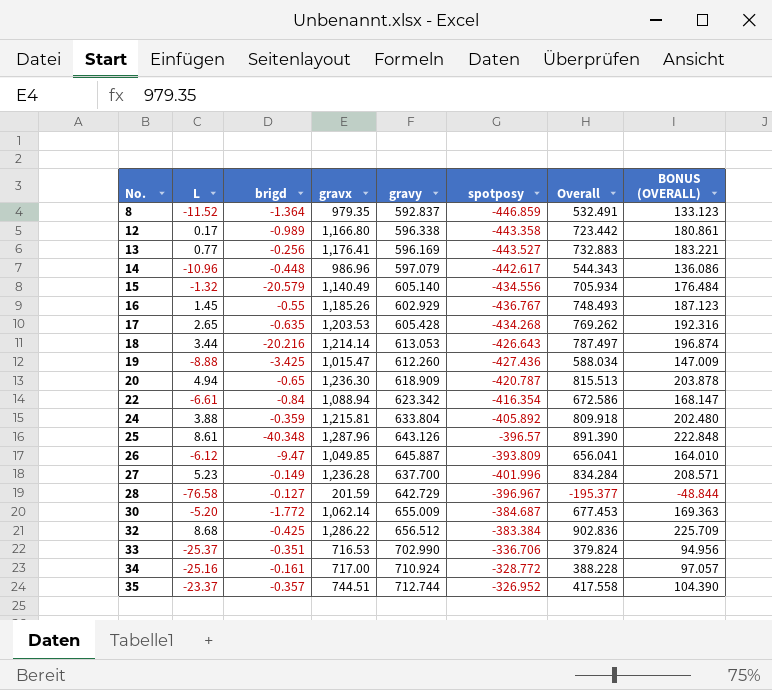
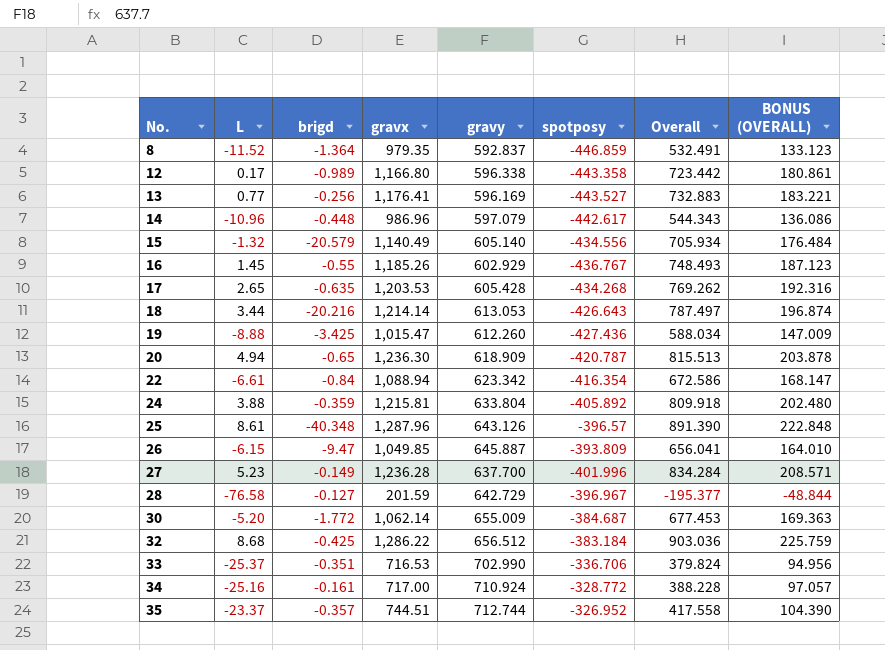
26 | L: -6.12 -> -6.15
32 | spotposy: -383.384 -> -383.184
32 | Overall: 902.836 -> 903.036
32 | BONUS (OVERALL): 225.709 -> 225.759

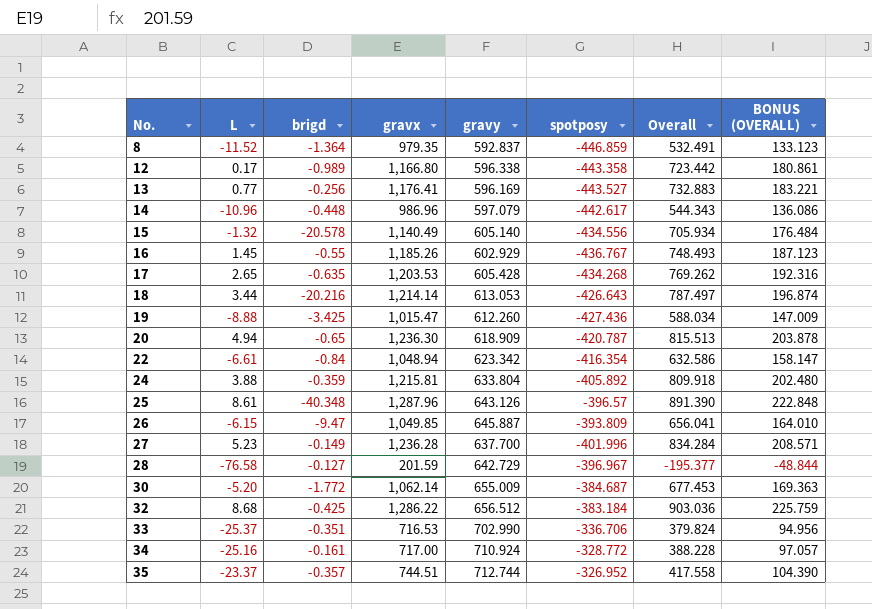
15 | brigd: -20.579 -> -20.578
22 | gravx: 1,088.94 -> 1,048.94
22 | Overall: 672.586 -> 632.586
22 | BONUS (OVERALL): 168.147 -> 158.147

